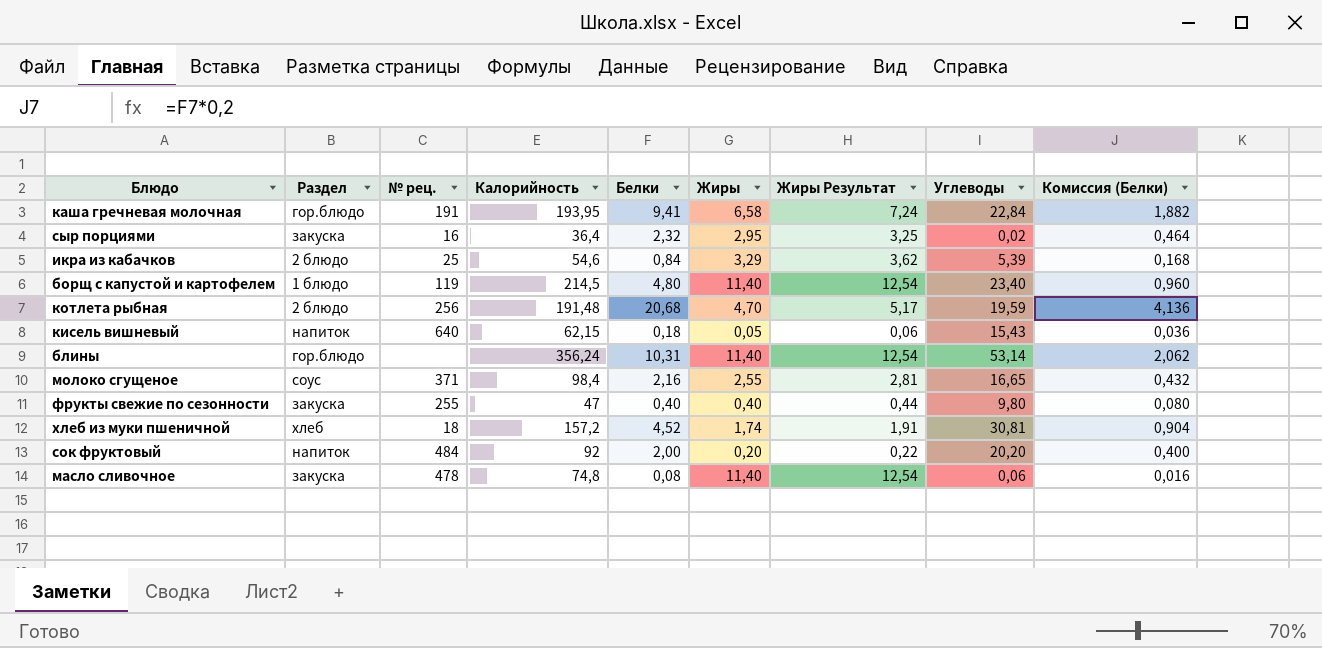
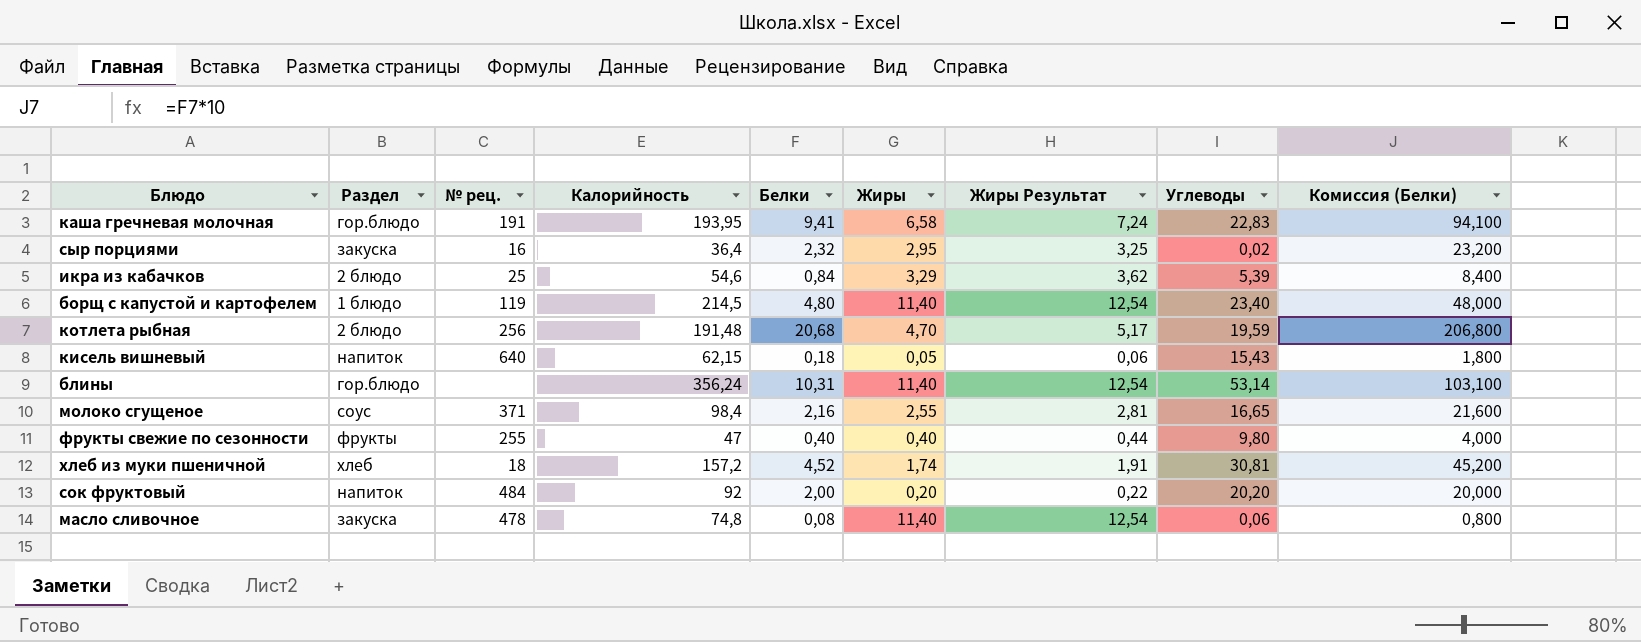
column Комиссия (Белки) | formula: [Белки] * 0,2 -> [Белки] * 10
каша гречневая молочная | Углеводы: 22,84 -> 22,83
фрукты свежие по сезонности | Раздел: закуска -> фрукты

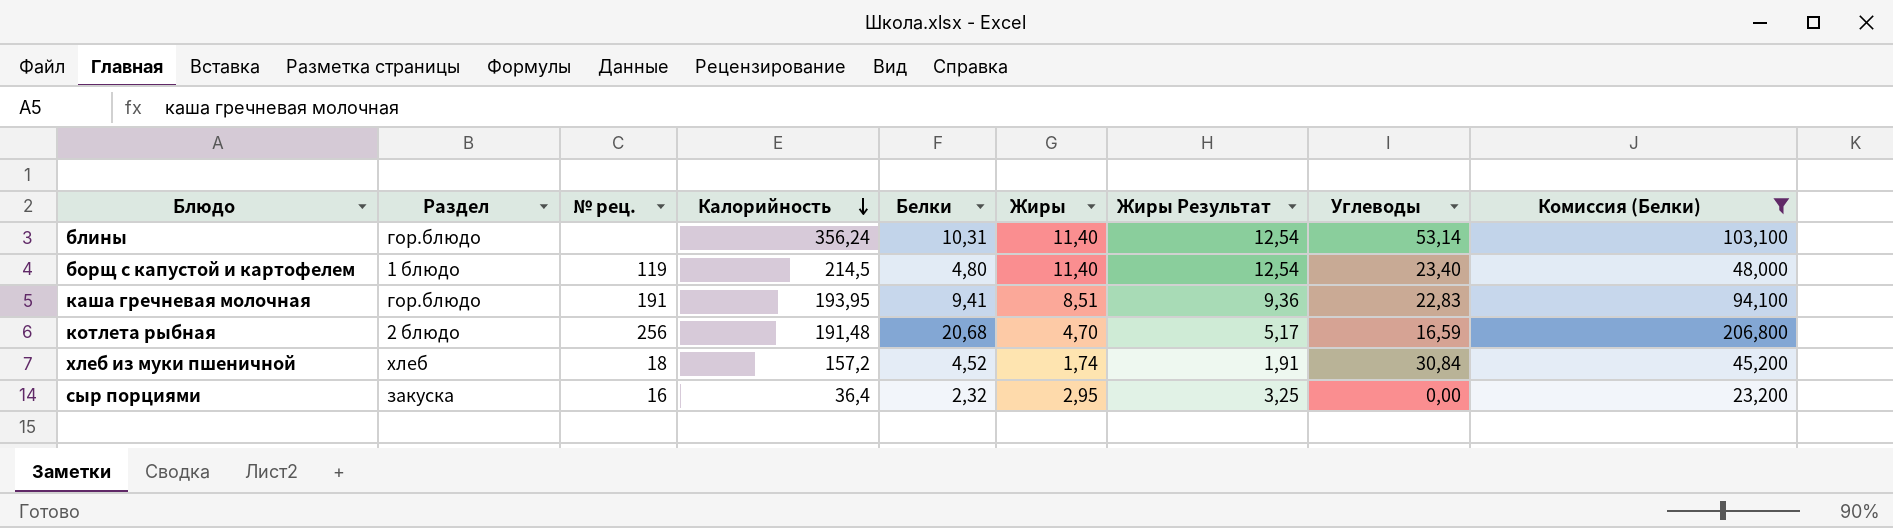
filter: none -> Комиссия (Белки) >= 23,200
row order: none -> Калорийность descending
каша гречневая молочная | Жиры: 6,58 -> 8,51
каша гречневая молочная | Жиры Результат: 7,24 -> 9,36
котлета рыбная | Углеводы: 19,59 -> 16,59
хлеб из муки пшеничной | Углеводы: 30,81 -> 30,84
сыр порциями | Углеводы: 0,02 -> 0,00

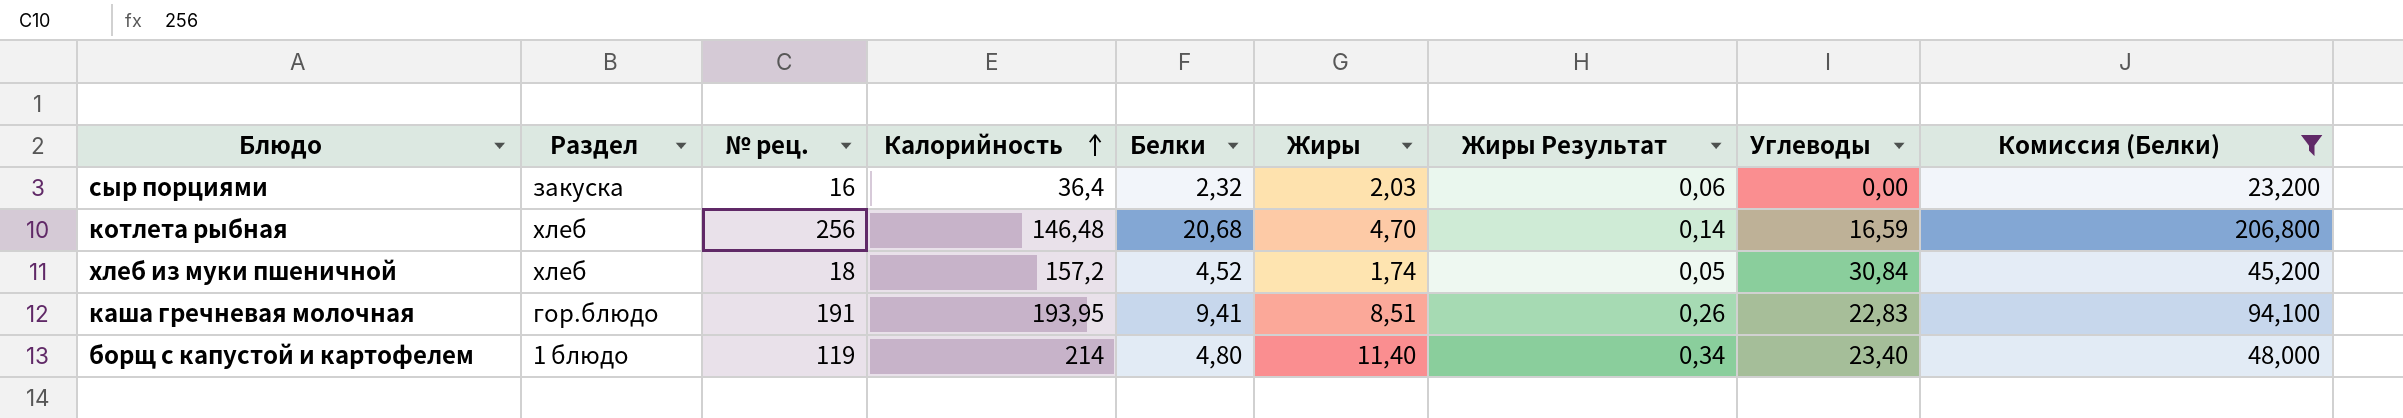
row order: Калорийность descending -> Калорийность ascending
column Жиры Результат | formula: [Жиры] * 1,1 -> [Жиры] * 0,03
row блины: гор.блюдо | none | 356,24 | 10,31 | 11,40 | 12,54 | 53,14 | 103,100 -> none
сыр порциями | Жиры: 2,95 -> 2,03
котлета рыбная | Раздел: 2 блюдо -> хлеб
котлета рыбная | Калорийность: 191,48 -> 146,48
борщ с капустой и картофелем | Калорийность: 214,5 -> 214

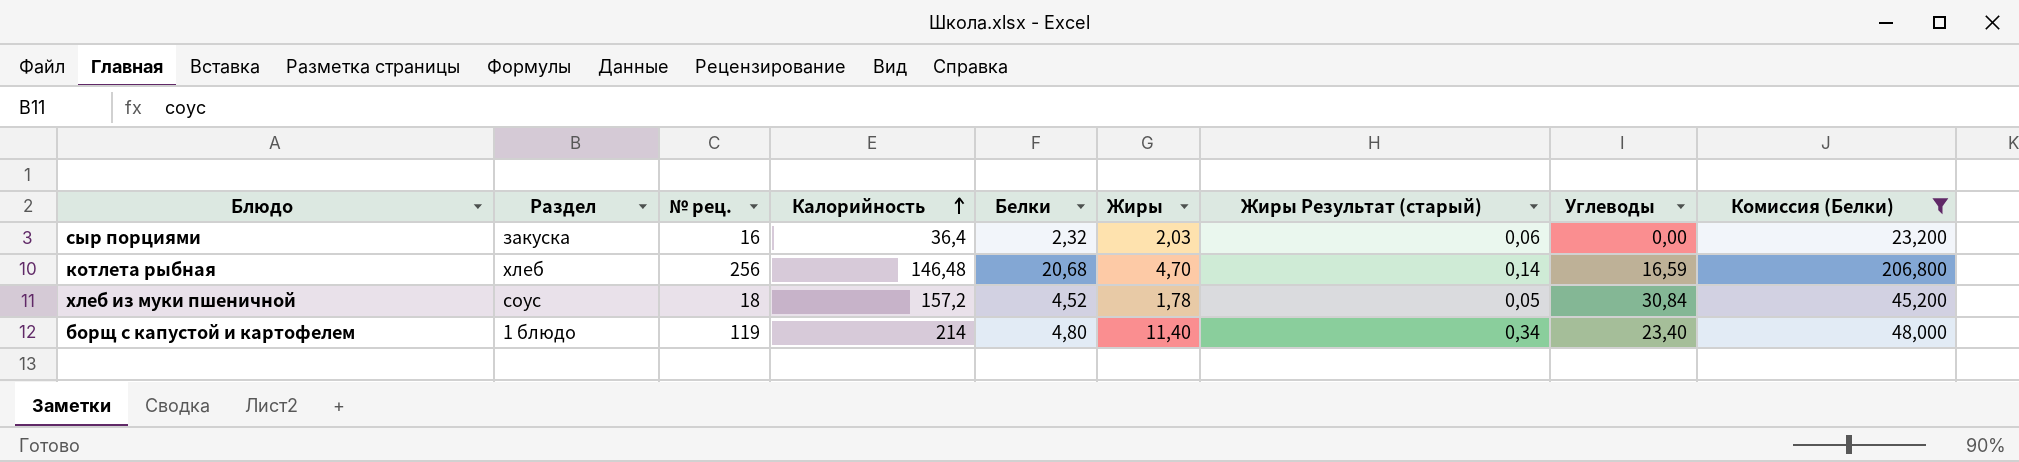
column name: Жиры Результат -> Жиры Результат (старый)
row каша гречневая молочная: гор.блюдо | 191 | 193,95 | 9,41 | 8,51 | 0,26 | 22,83 | 94,100 -> none
хлеб из муки пшеничной | Раздел: хлеб -> соус
хлеб из муки пшеничной | Жиры: 1,74 -> 1,78

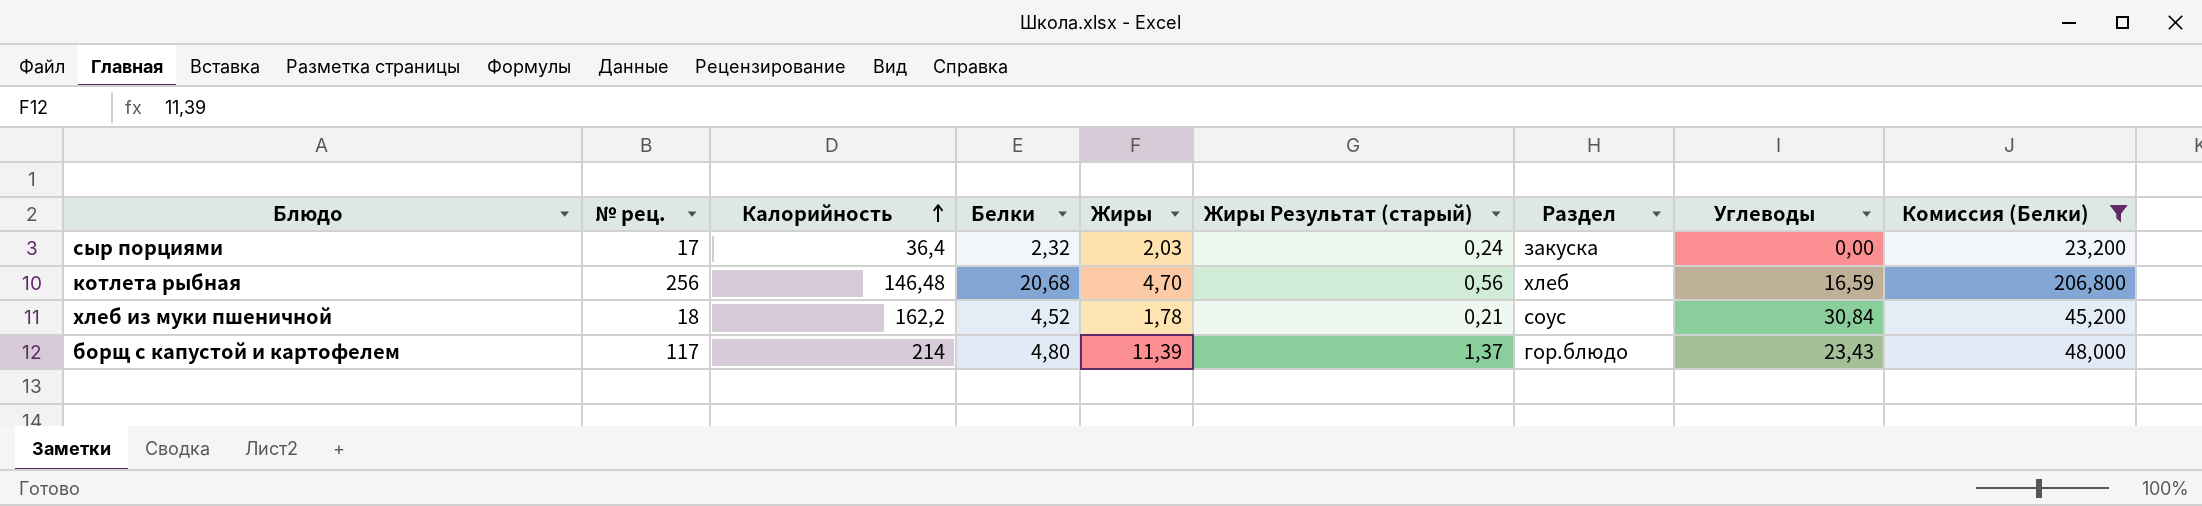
column Жиры Результат (старый) | formula: [Жиры] * 0,03 -> [Жиры] * 0,12
column Раздел | position: 2 -> 7
сыр порциями | № рец.: 16 -> 17
хлеб из муки пшеничной | Калорийность: 157,2 -> 162,2
борщ с капустой и картофелем | № рец.: 119 -> 117
борщ с капустой и картофелем | Жиры: 11,40 -> 11,39
борщ с капустой и картофелем | Раздел: 1 блюдо -> гор.блюдо
борщ с капустой и картофелем | Углеводы: 23,40 -> 23,43

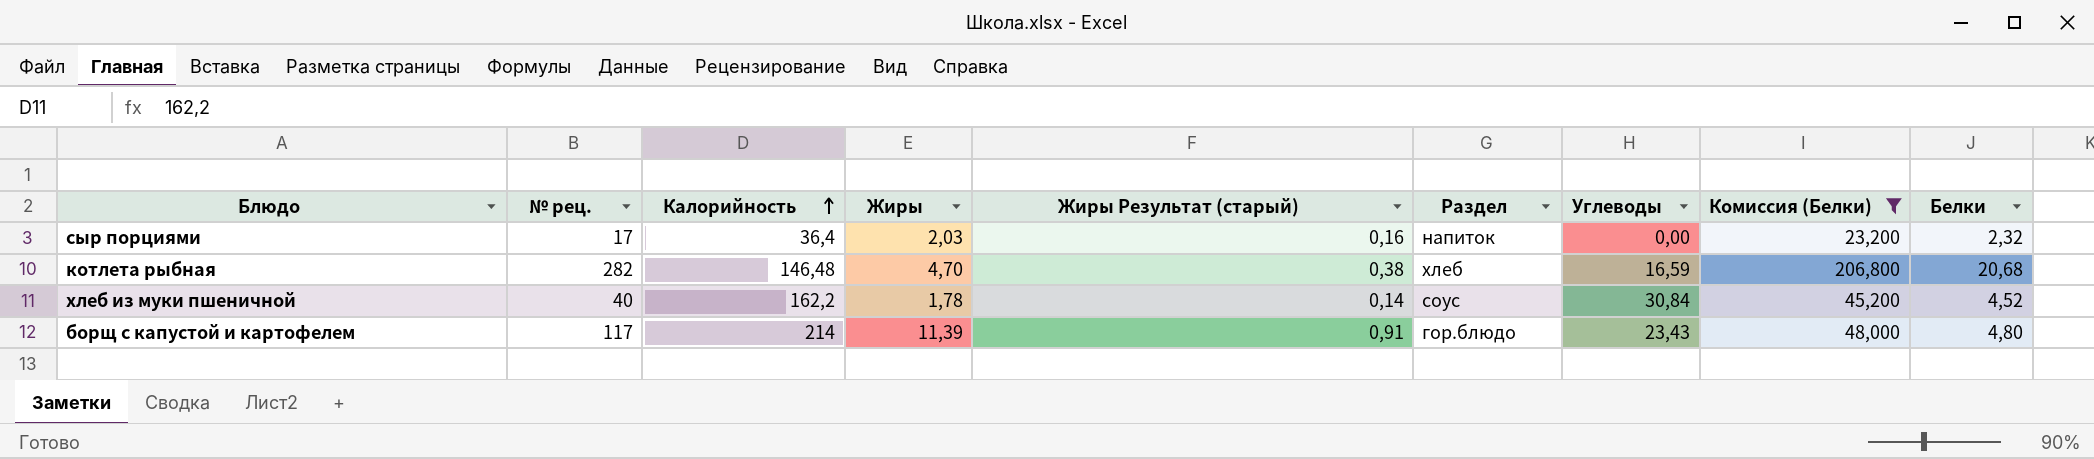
column Жиры Результат (старый) | formula: [Жиры] * 0,12 -> [Жиры] * 0,08
column Белки | position: 4 -> 9
сыр порциями | Раздел: закуска -> напиток
котлета рыбная | № рец.: 256 -> 282
хлеб из муки пшеничной | № рец.: 18 -> 40

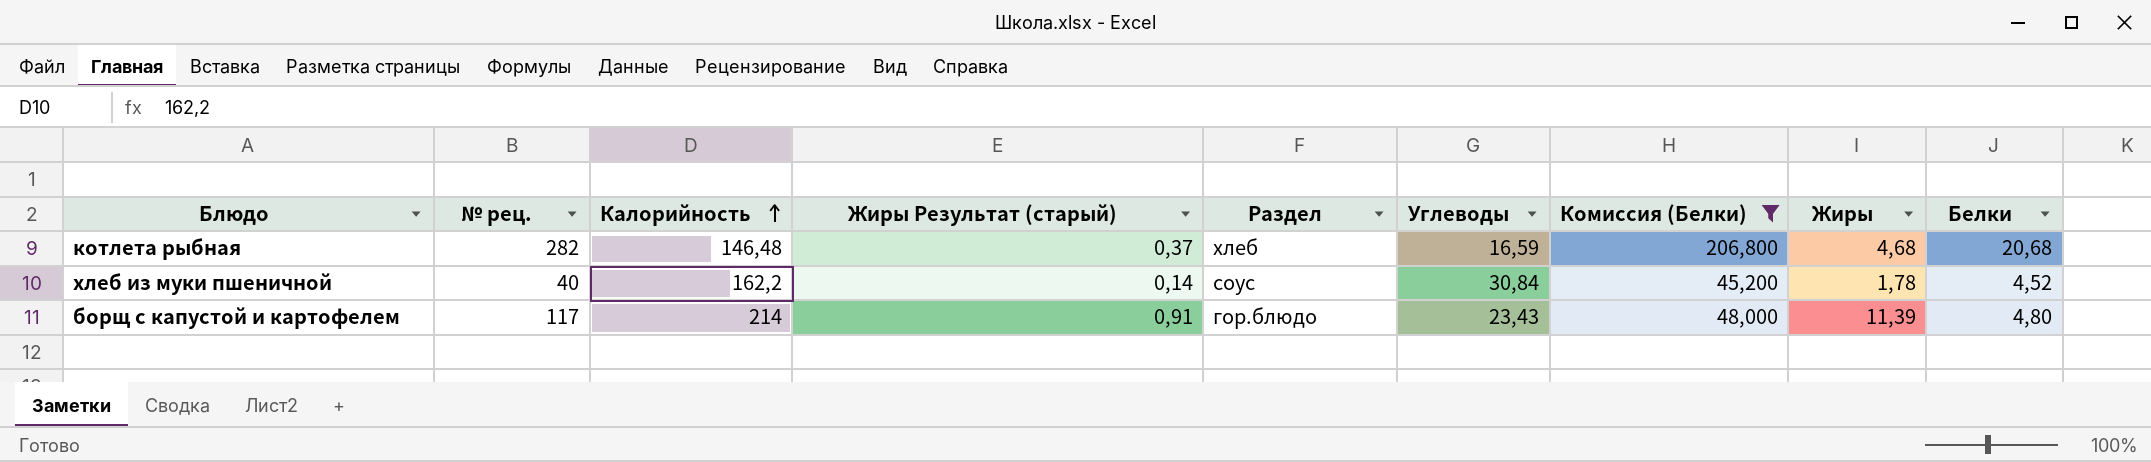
column Жиры | position: 4 -> 8
row сыр порциями: 17 | 36,4 | 2,03 | 0,16 | напиток | 0,00 | 23,200 | 2,32 -> none
котлета рыбная | Жиры Результат (старый): 0,38 -> 0,37
котлета рыбная | Жиры: 4,70 -> 4,68

